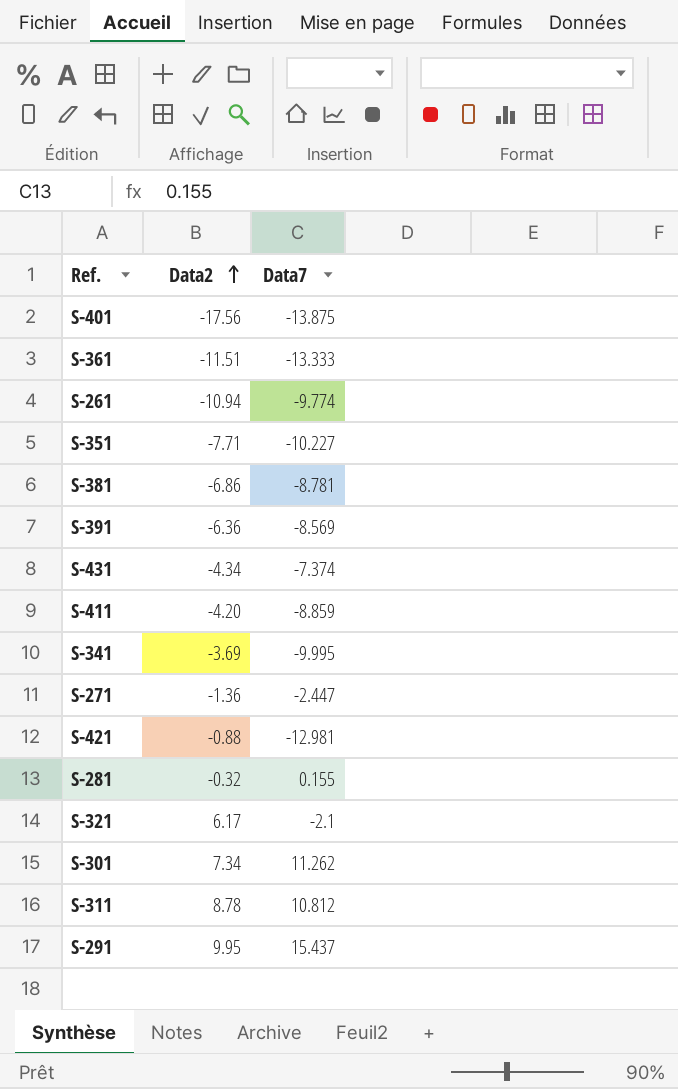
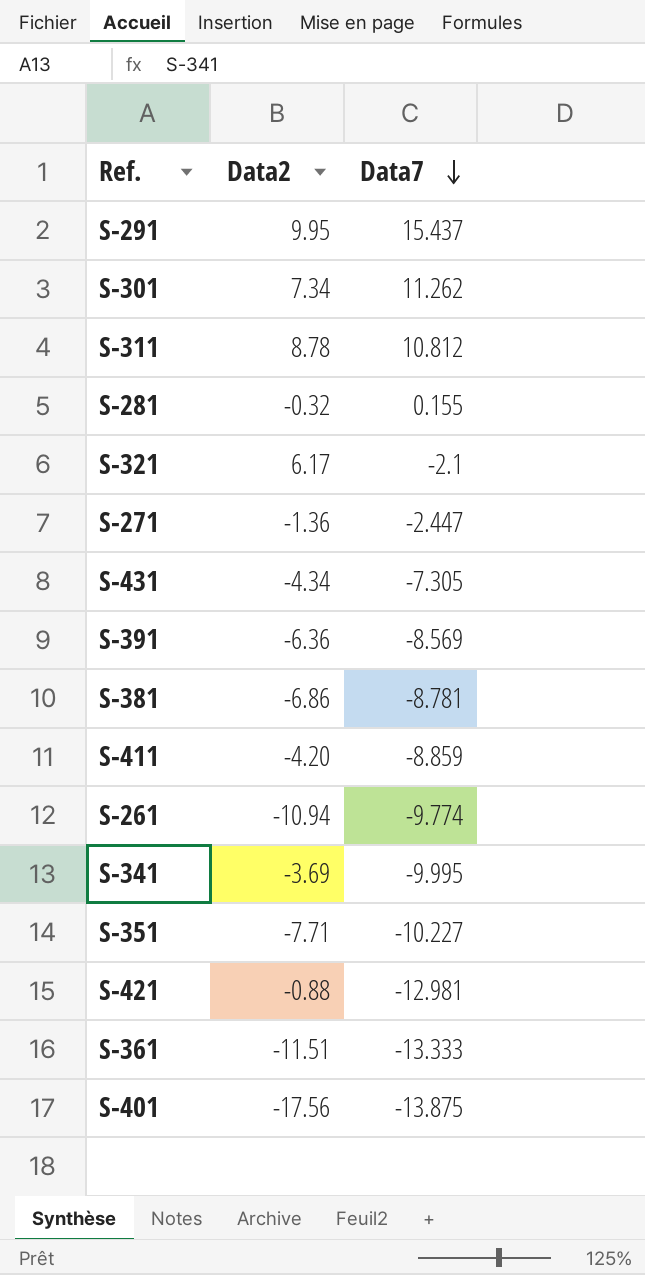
row order: Data2 ascending -> Data7 descending
S-431 | Data7: -7.374 -> -7.305

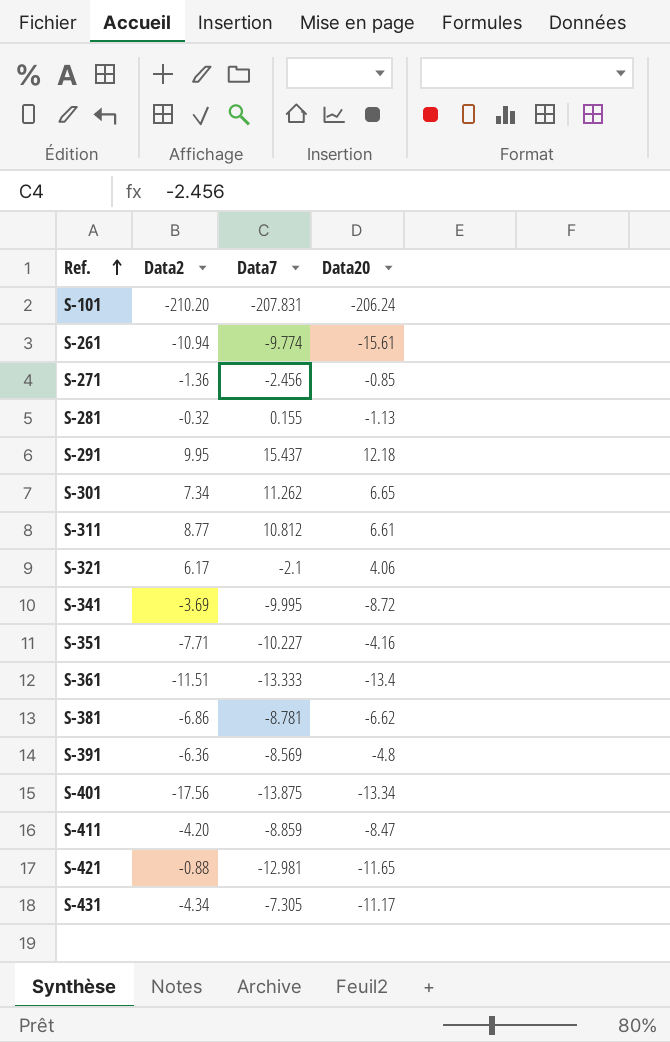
row order: Data7 descending -> Ref. ascending
column Data20 | position: none -> 4
row S-101: none -> -210.20 | -207.831 | -206.24
S-271 | Data7: -2.447 -> -2.456
S-311 | Data2: 8.78 -> 8.77

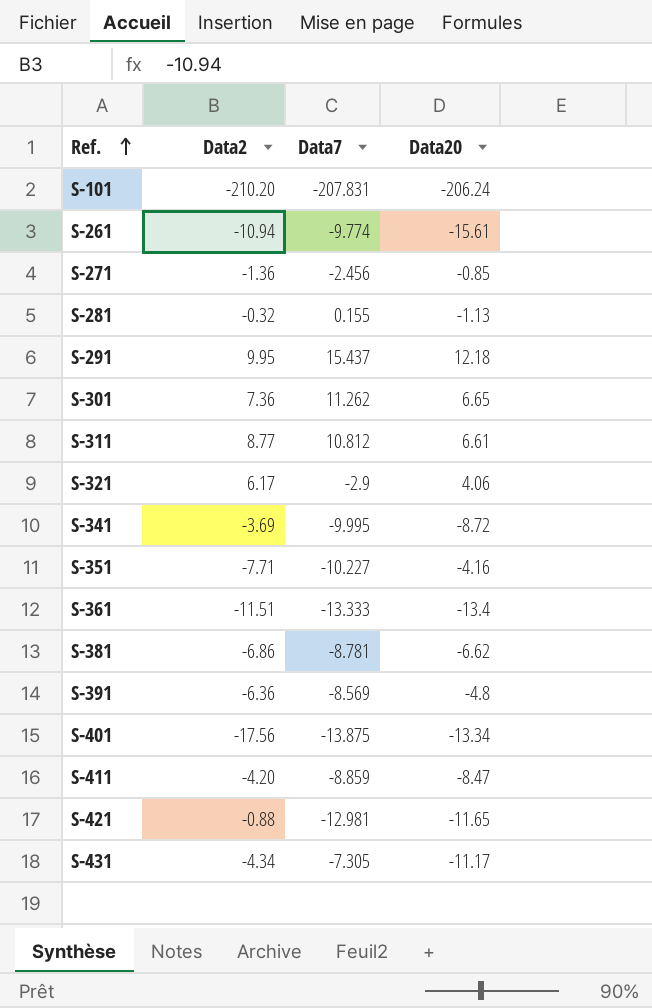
S-301 | Data2: 7.34 -> 7.36
S-321 | Data7: -2.1 -> -2.9

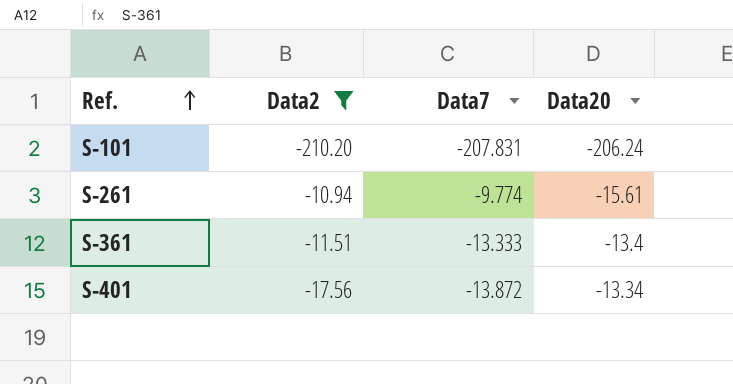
filter: none -> Data2 <= -10.94
S-401 | Data7: -13.875 -> -13.872

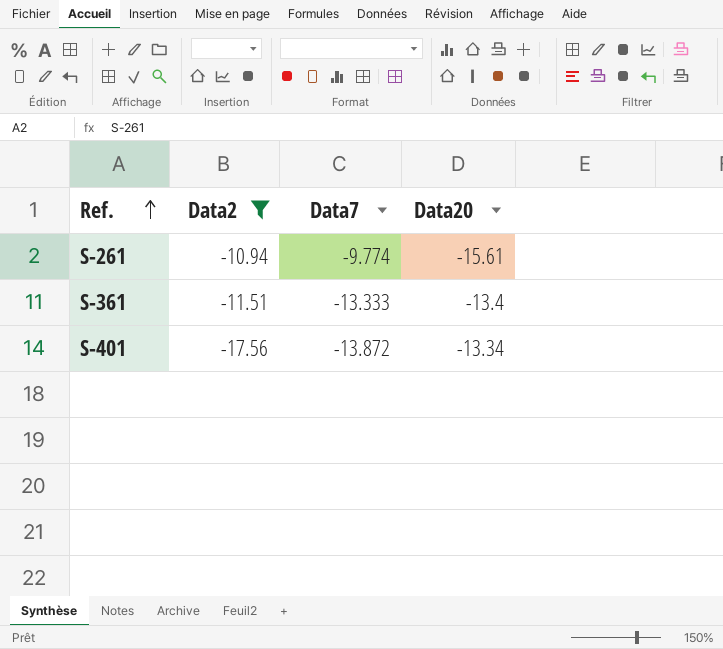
row S-101: -210.20 | -207.831 | -206.24 -> none

